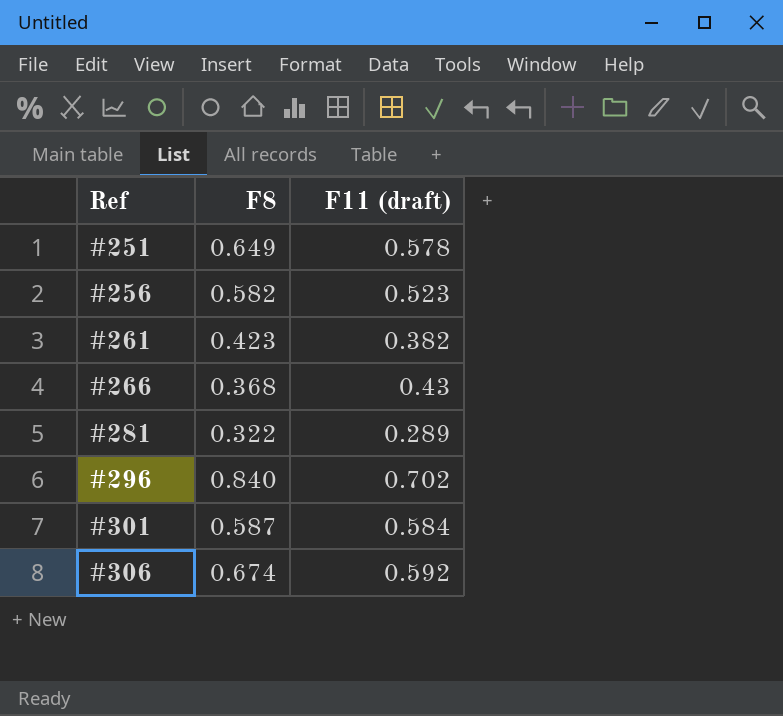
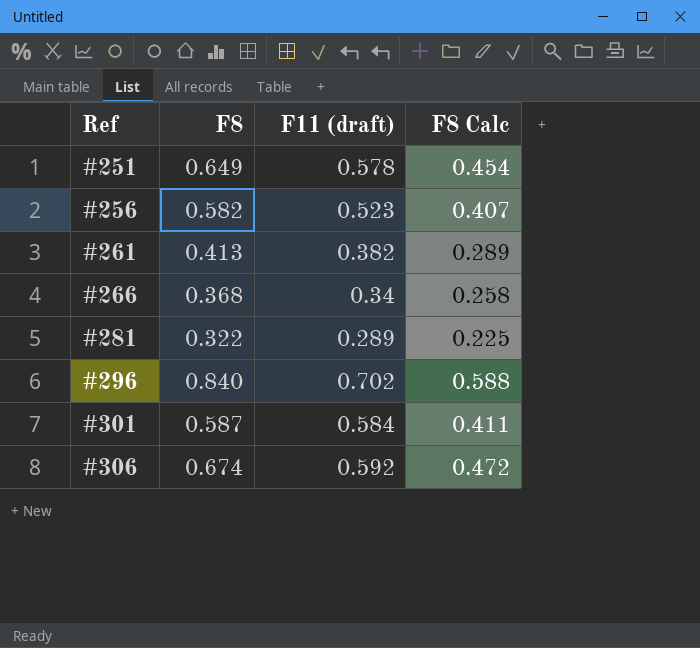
column F8 Calc | formula: none -> [F8] * 0.7
#261 | F8: 0.423 -> 0.413
#266 | F11 (draft): 0.43 -> 0.34

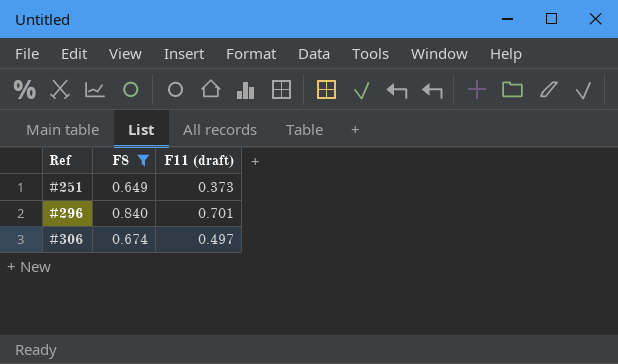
filter: none -> F8 >= 0.649
column F8 Calc | formula: [F8] * 0.7 -> none
#251 | F11 (draft): 0.578 -> 0.373
#296 | F11 (draft): 0.702 -> 0.701
#306 | F11 (draft): 0.592 -> 0.497

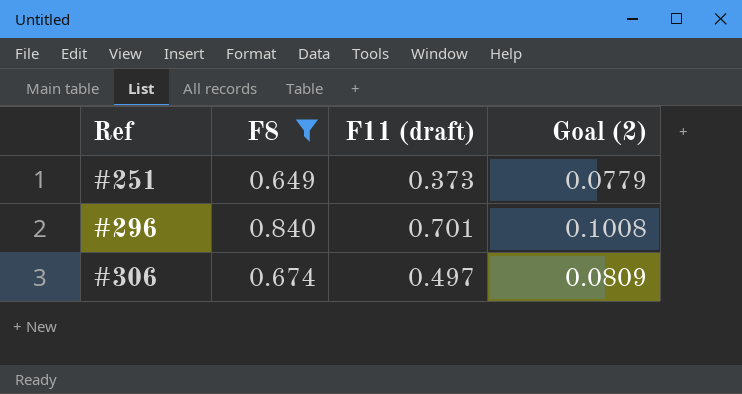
column Goal (2) | formula: none -> [F8] * 0.12

